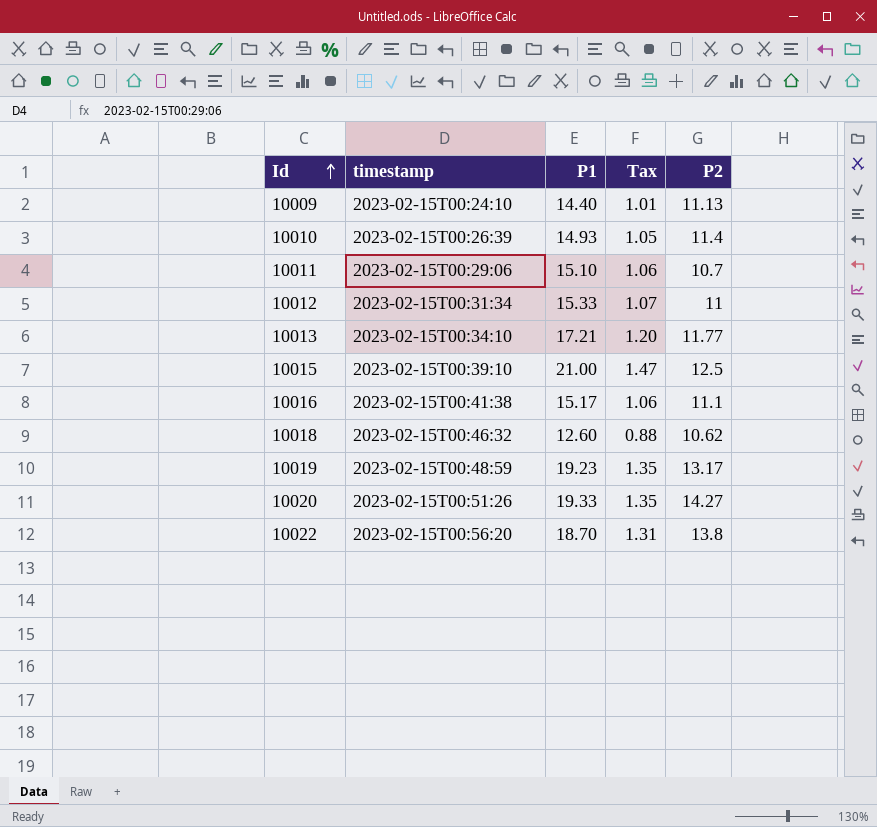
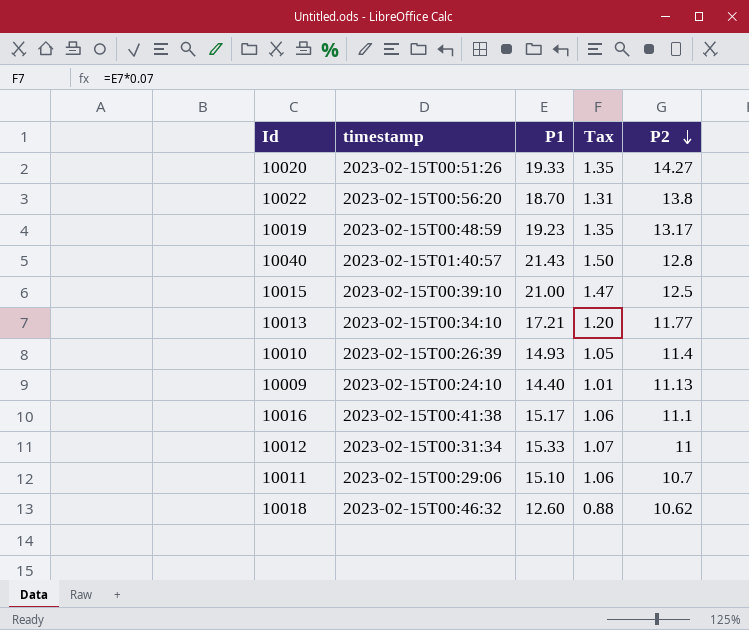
row order: Id ascending -> P2 descending
row 10040: none -> 2023-02-15T01:40:57 | 21.43 | 1.50 | 12.8

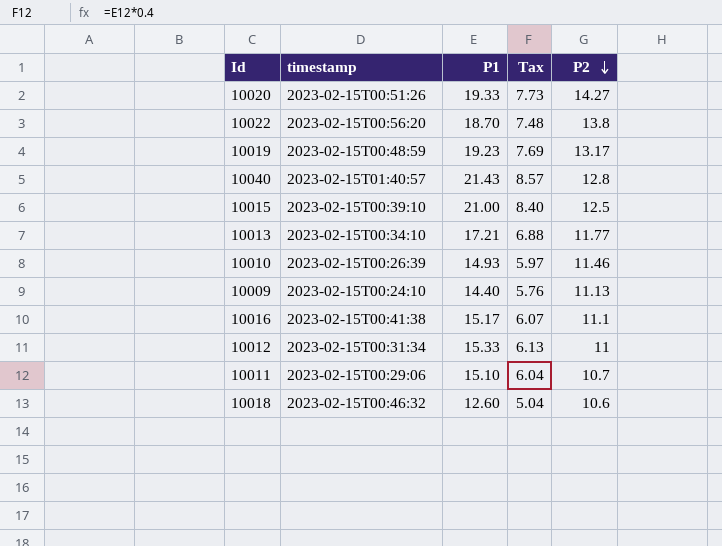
column Tax | formula: [P1] * 0.07 -> [P1] * 0.4
10010 | P2: 11.4 -> 11.46
10018 | P2: 10.62 -> 10.6

